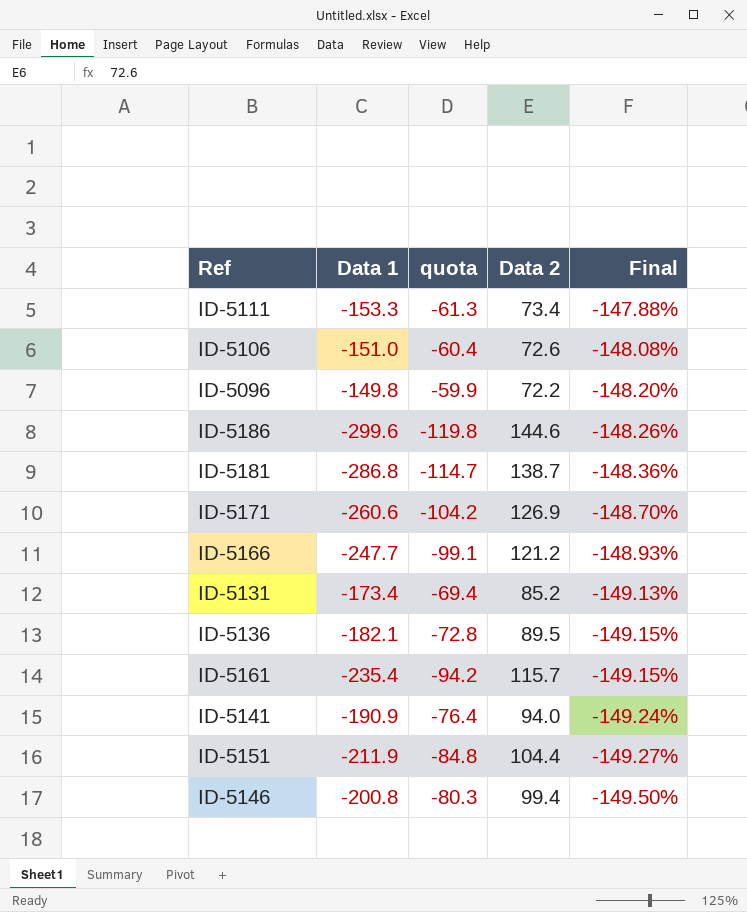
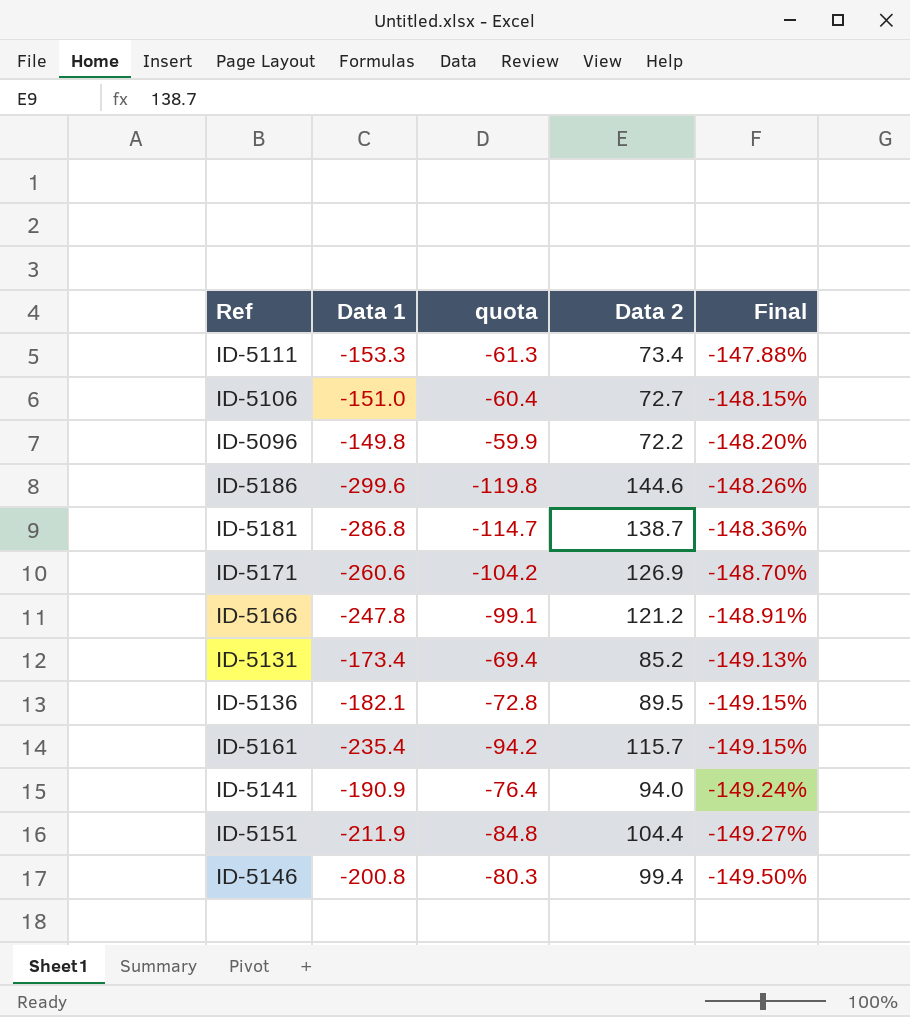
ID-5106 | Data 2: 72.6 -> 72.7
ID-5106 | Final: -148.08% -> -148.15%
ID-5166 | Data 1: -247.7 -> -247.8
ID-5166 | Final: -148.93% -> -148.91%

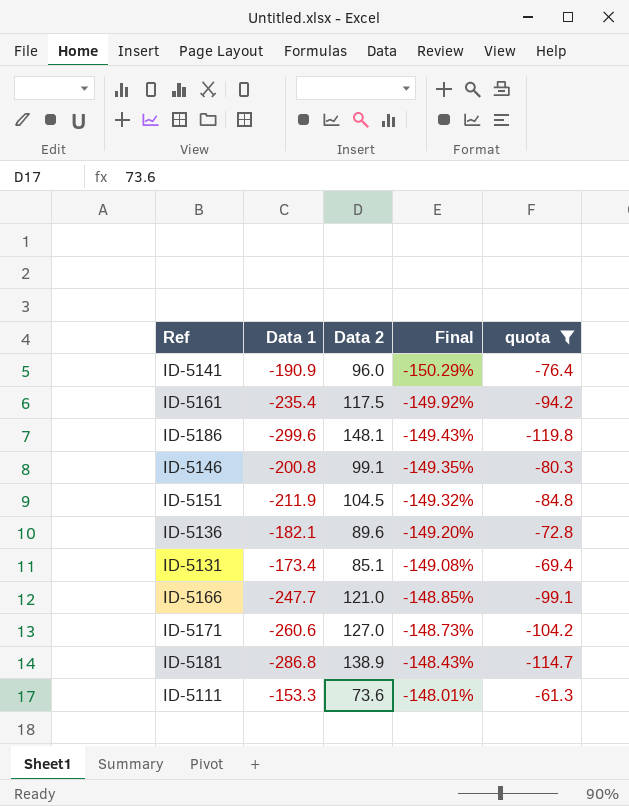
filter: none -> quota <= -61.3
row order: Final descending -> Final ascending
column quota | position: 3 -> 5
ID-5141 | Data 2: 94.0 -> 96.0
ID-5141 | Final: -149.24% -> -150.29%
ID-5161 | Data 2: 115.7 -> 117.5
ID-5161 | Final: -149.15% -> -149.92%
ID-5186 | Data 2: 144.6 -> 148.1
ID-5186 | Final: -148.26% -> -149.43%
ID-5146 | Data 2: 99.4 -> 99.1
ID-5146 | Final: -149.50% -> -149.35%
ID-5151 | Data 2: 104.4 -> 104.5
ID-5151 | Final: -149.27% -> -149.32%
ID-5136 | Data 2: 89.5 -> 89.6
ID-5136 | Final: -149.15% -> -149.20%
ID-5131 | Data 2: 85.2 -> 85.1
ID-5131 | Final: -149.13% -> -149.08%
ID-5166 | Data 1: -247.8 -> -247.7
ID-5166 | Data 2: 121.2 -> 121.0
ID-5166 | Final: -148.91% -> -148.85%
ID-5171 | Data 2: 126.9 -> 127.0
ID-5171 | Final: -148.70% -> -148.73%
ID-5181 | Data 2: 138.7 -> 138.9
ID-5181 | Final: -148.36% -> -148.43%
ID-5111 | Data 2: 73.4 -> 73.6
ID-5111 | Final: -147.88% -> -148.01%

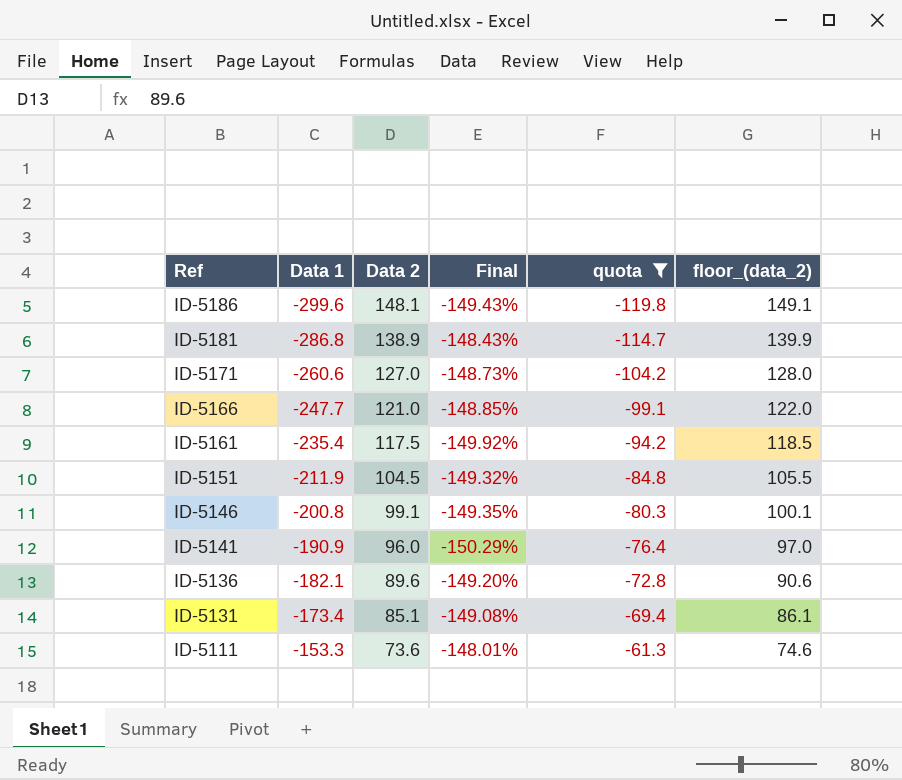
row order: Final ascending -> Ref descending
column floor_(data_2) | formula: none -> [Data 2] + 1

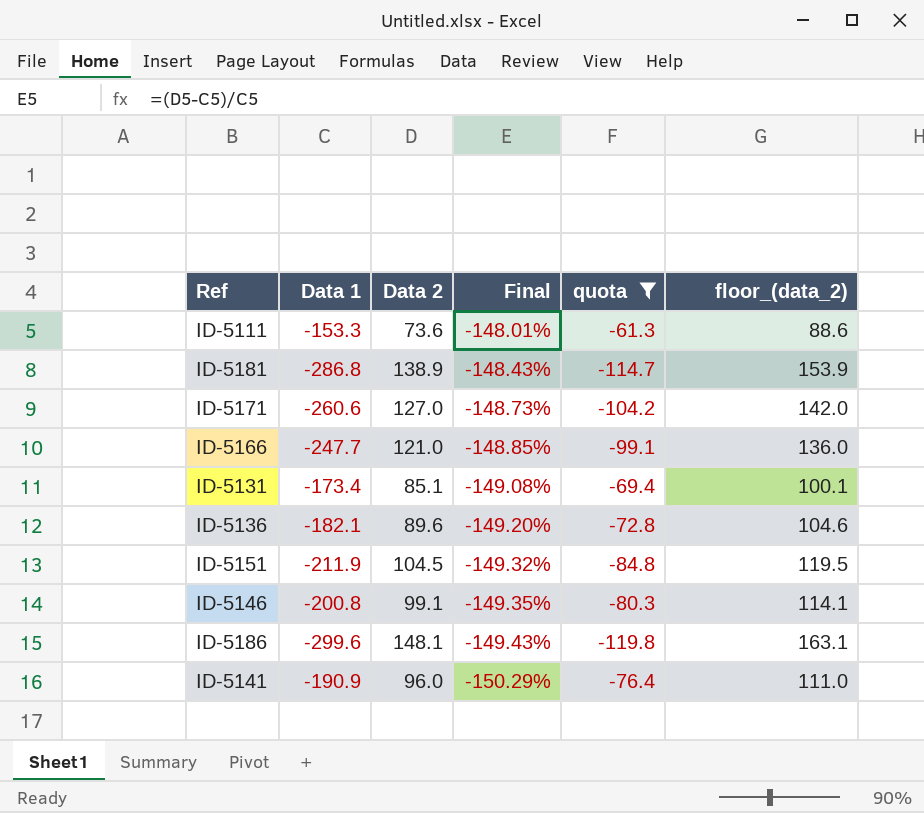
row order: Ref descending -> Final descending
column floor_(data_2) | formula: [Data 2] + 1 -> [Data 2] + 15
row ID-5161: -235.4 | 117.5 | -149.92% | -94.2 | 118.5 -> none

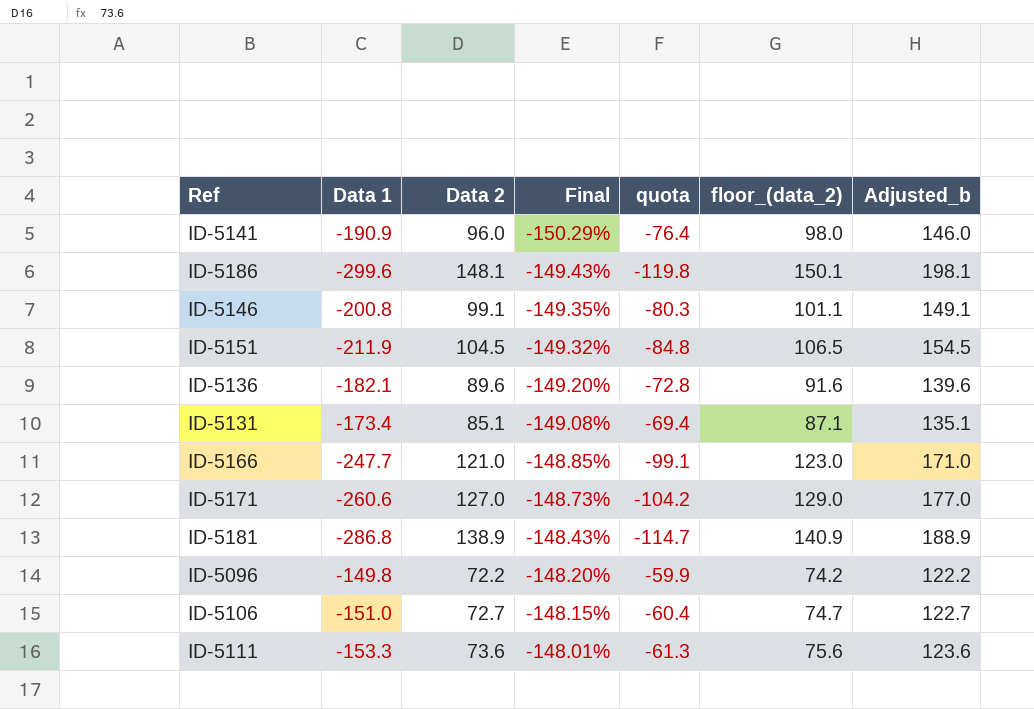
filter: quota <= -61.3 -> none
row order: Final descending -> Final ascending
column floor_(data_2) | formula: [Data 2] + 15 -> [Data 2] + 2
column Adjusted_b | formula: none -> [Data 2] + 50

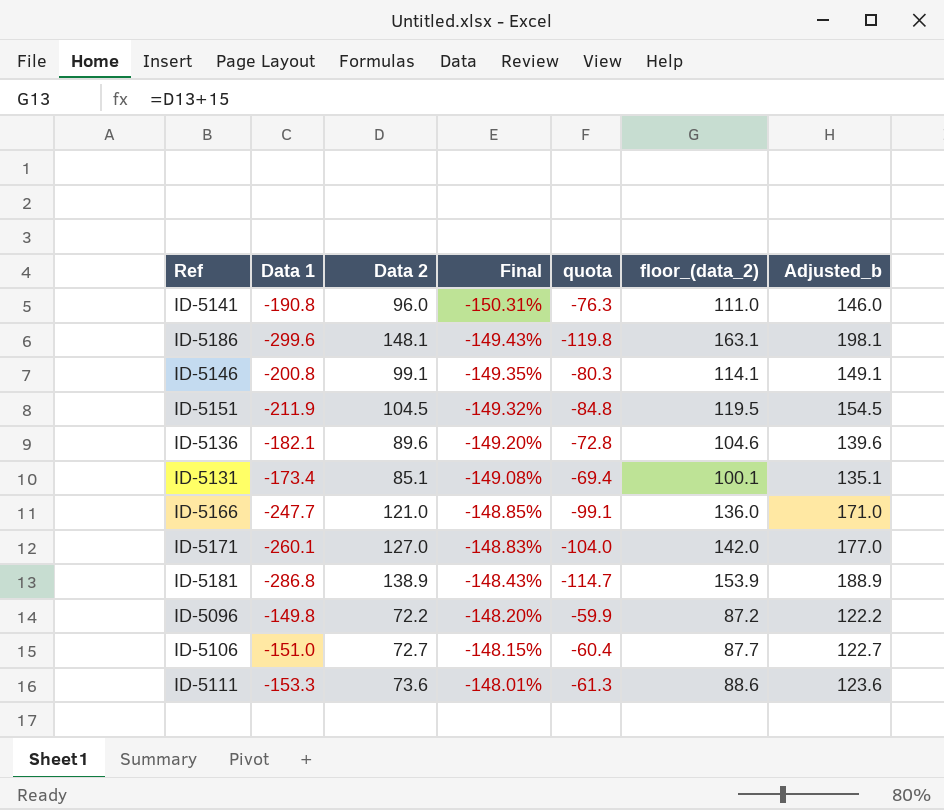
column floor_(data_2) | formula: [Data 2] + 2 -> [Data 2] + 15
ID-5141 | Data 1: -190.9 -> -190.8
ID-5141 | Final: -150.29% -> -150.31%
ID-5141 | quota: -76.4 -> -76.3
ID-5171 | Data 1: -260.6 -> -260.1
ID-5171 | Final: -148.73% -> -148.83%
ID-5171 | quota: -104.2 -> -104.0

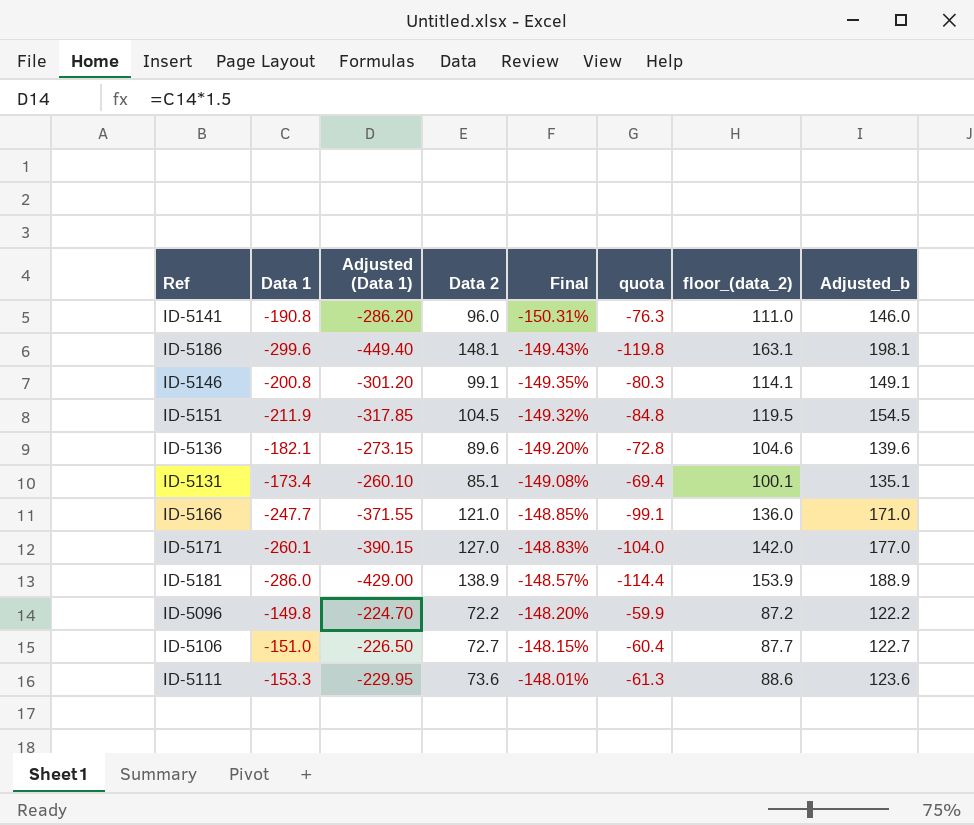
column Adjusted (Data 1) | formula: none -> [Data 1] * 1.5
ID-5181 | Data 1: -286.8 -> -286.0
ID-5181 | Final: -148.43% -> -148.57%
ID-5181 | quota: -114.7 -> -114.4

